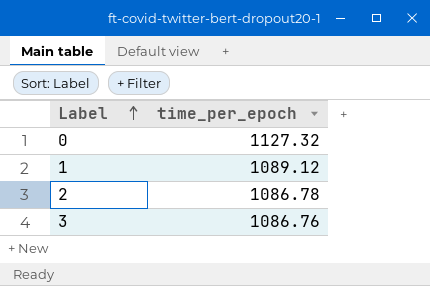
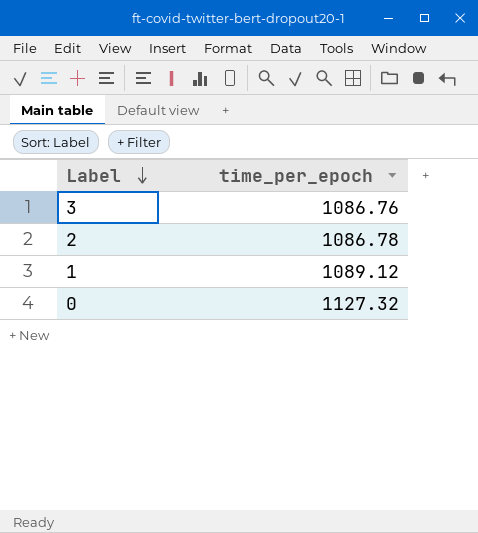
row order: Label ascending -> Label descending

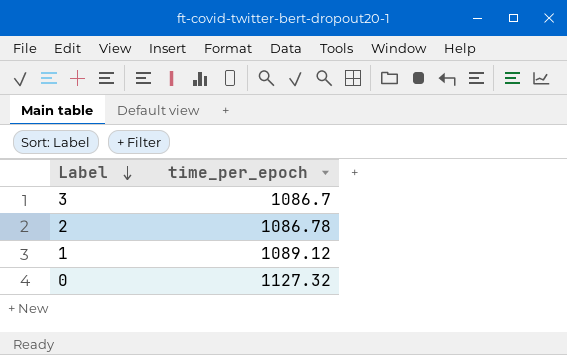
3 | time_per_epoch: 1086.76 -> 1086.7

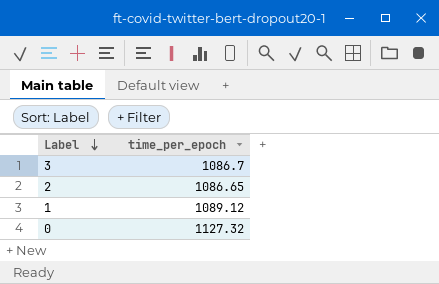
2 | time_per_epoch: 1086.78 -> 1086.65

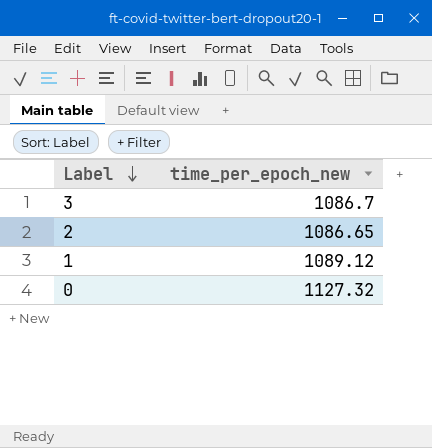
column name: time_per_epoch -> time_per_epoch_new

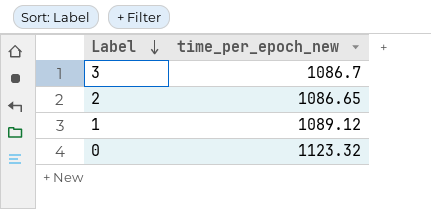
0 | time_per_epoch_new: 1127.32 -> 1123.32

